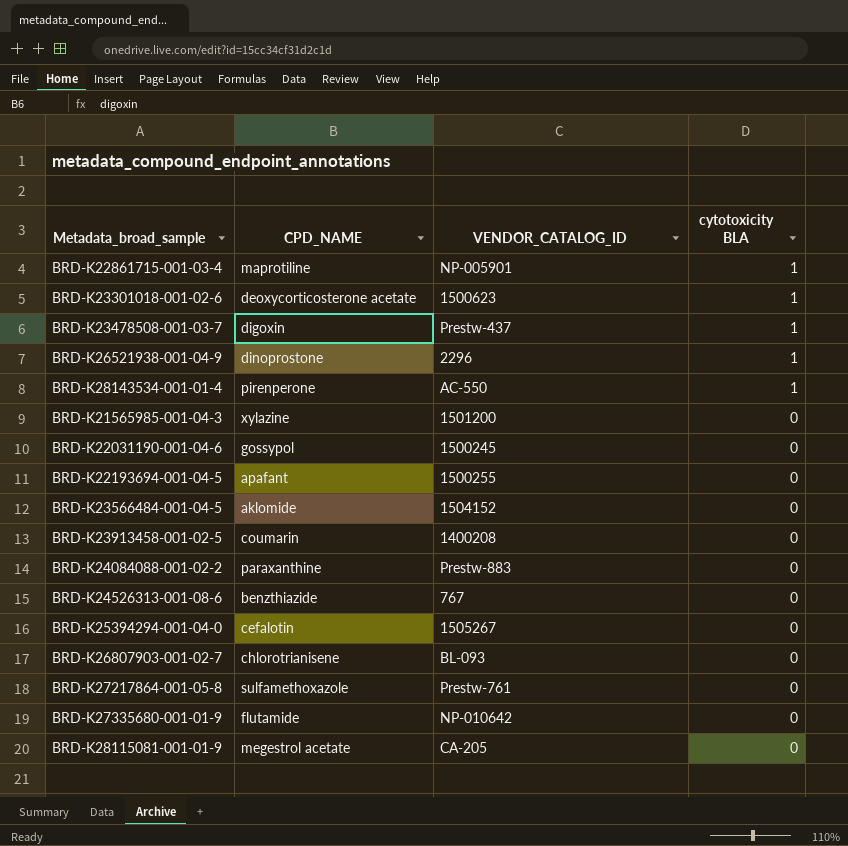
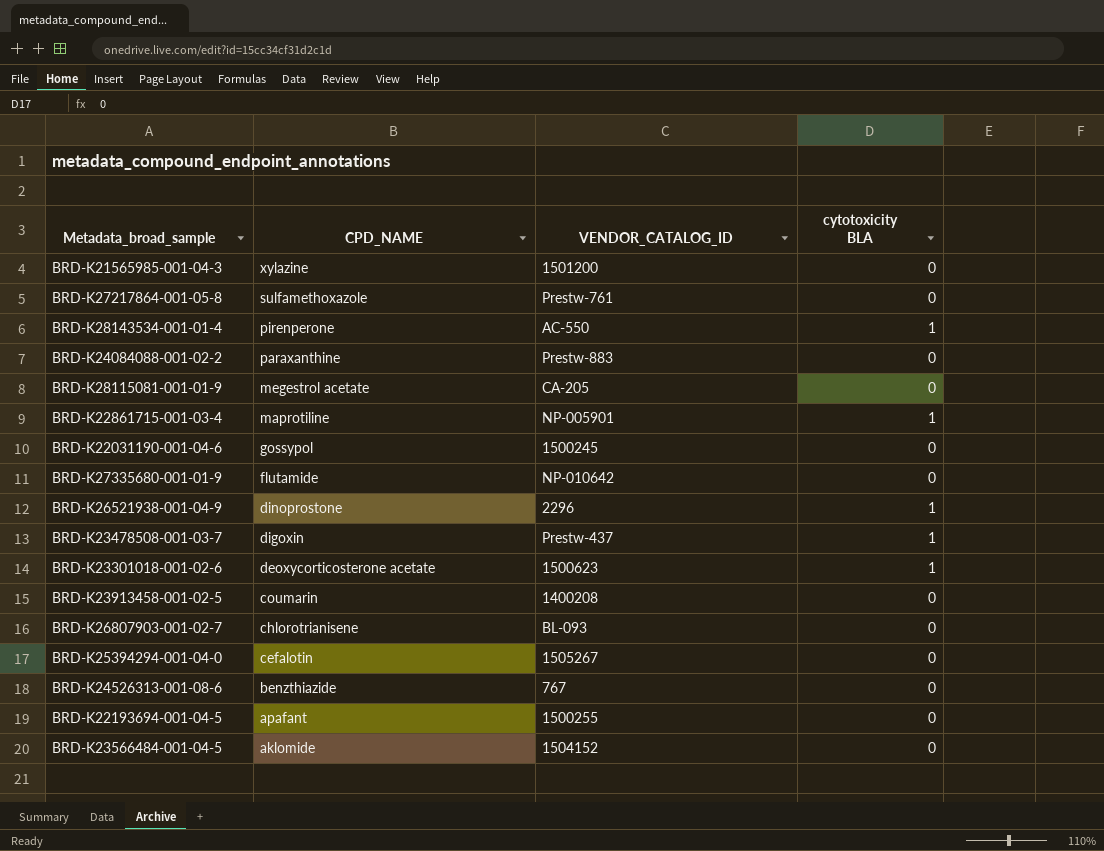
row order: cytotoxicity BLA descending -> CPD_NAME descending

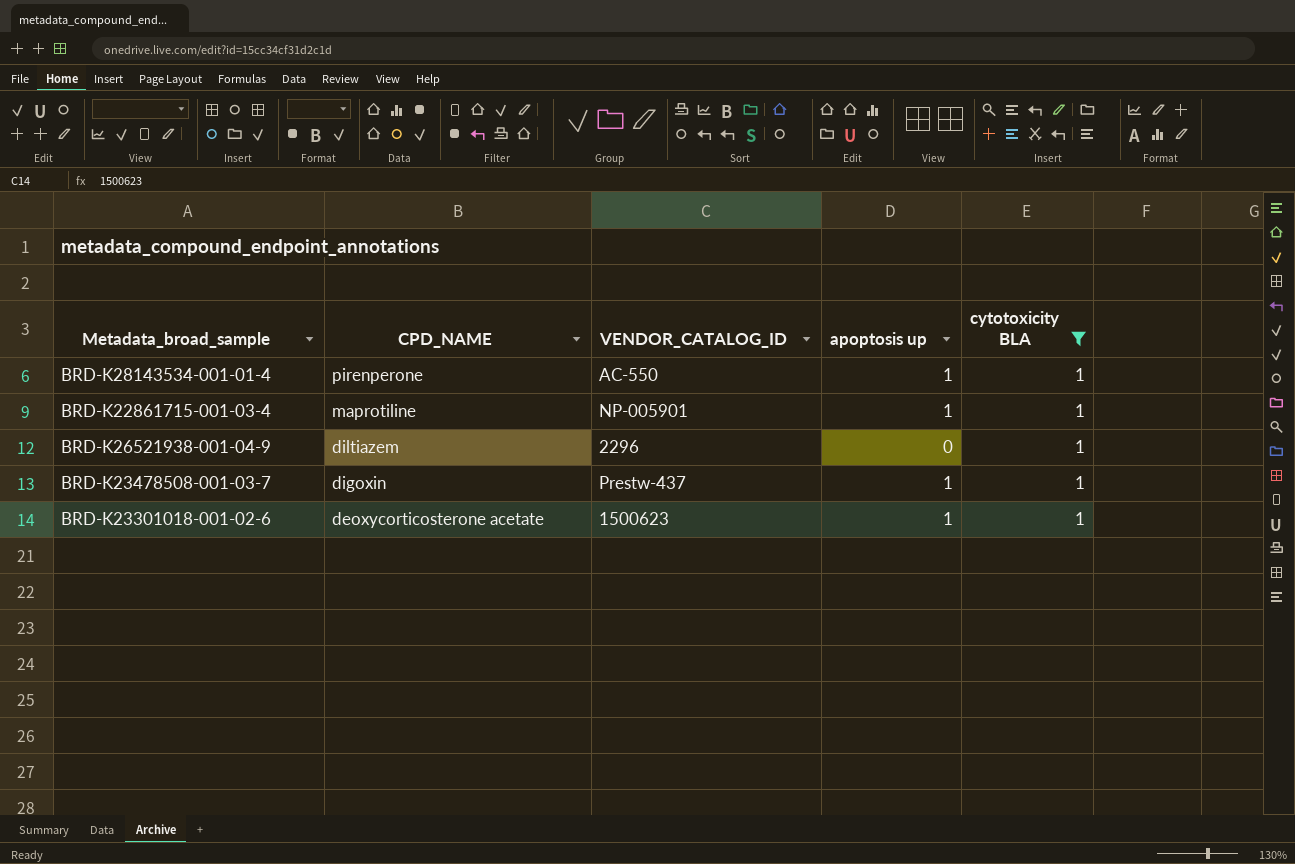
filter: none -> cytotoxicity BLA = 1
column apoptosis up | position: none -> 4
BRD-K26521938-001-04-9 | CPD_NAME: dinoprostone -> diltiazem

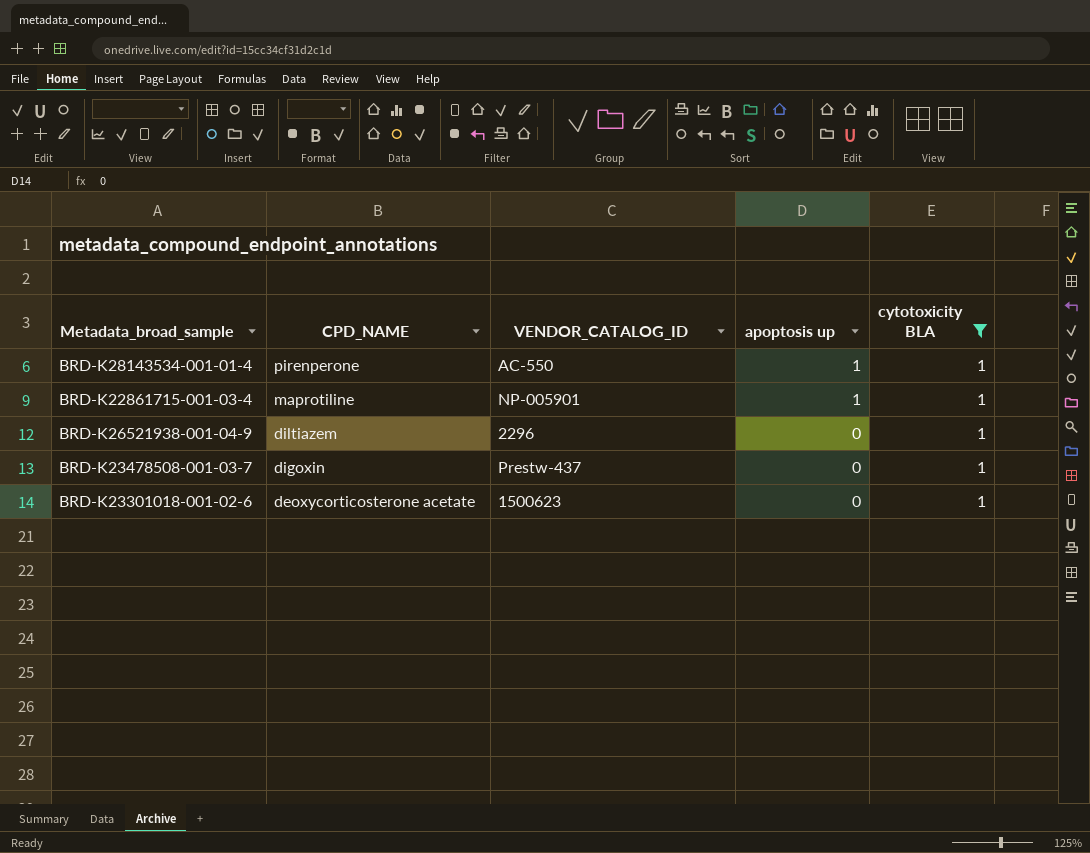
BRD-K23478508-001-03-7 | apoptosis up: 1 -> 0
BRD-K23301018-001-02-6 | apoptosis up: 1 -> 0

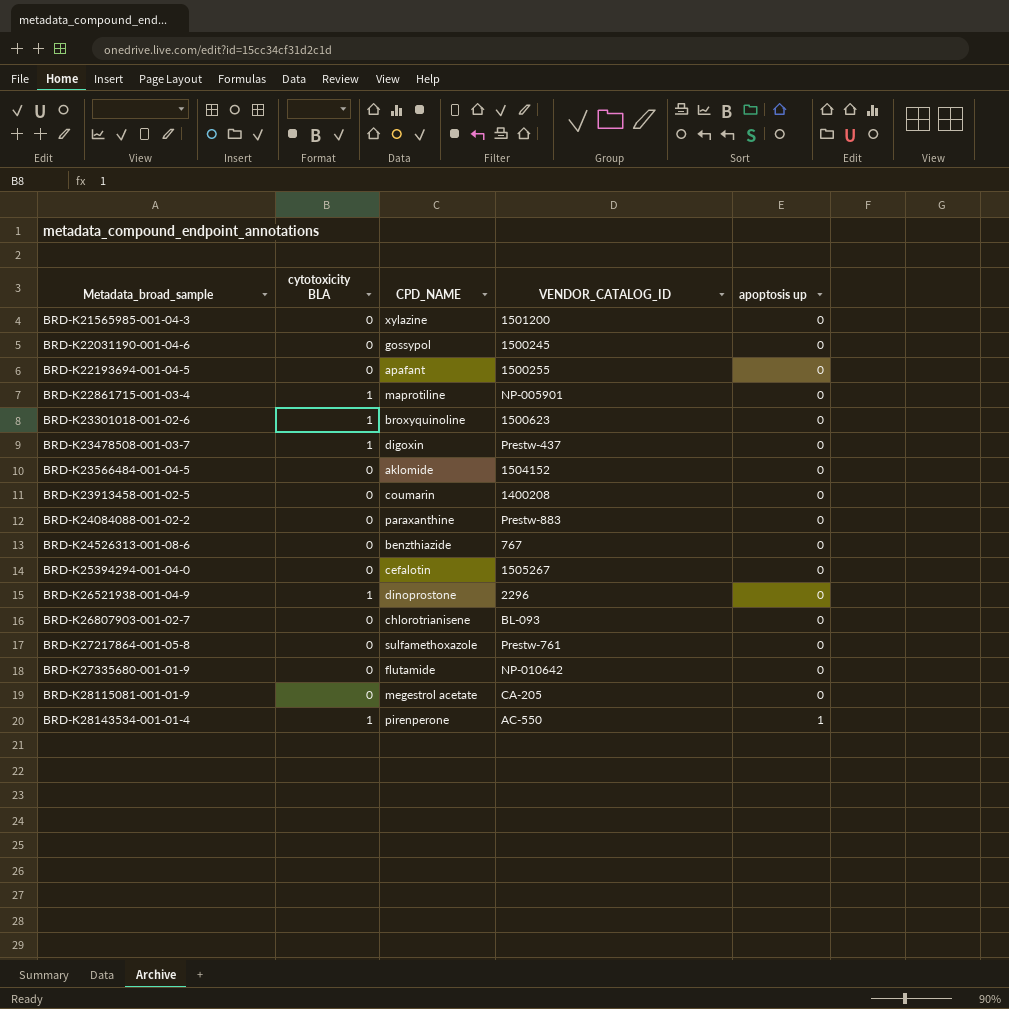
filter: cytotoxicity BLA = 1 -> none
row order: CPD_NAME descending -> Metadata_broad_sample ascending
column cytotoxicity BLA | position: 5 -> 2
BRD-K22861715-001-03-4 | apoptosis up: 1 -> 0
BRD-K23301018-001-02-6 | CPD_NAME: deoxycorticosterone acetate -> broxyquinoline
BRD-K26521938-001-04-9 | CPD_NAME: diltiazem -> dinoprostone

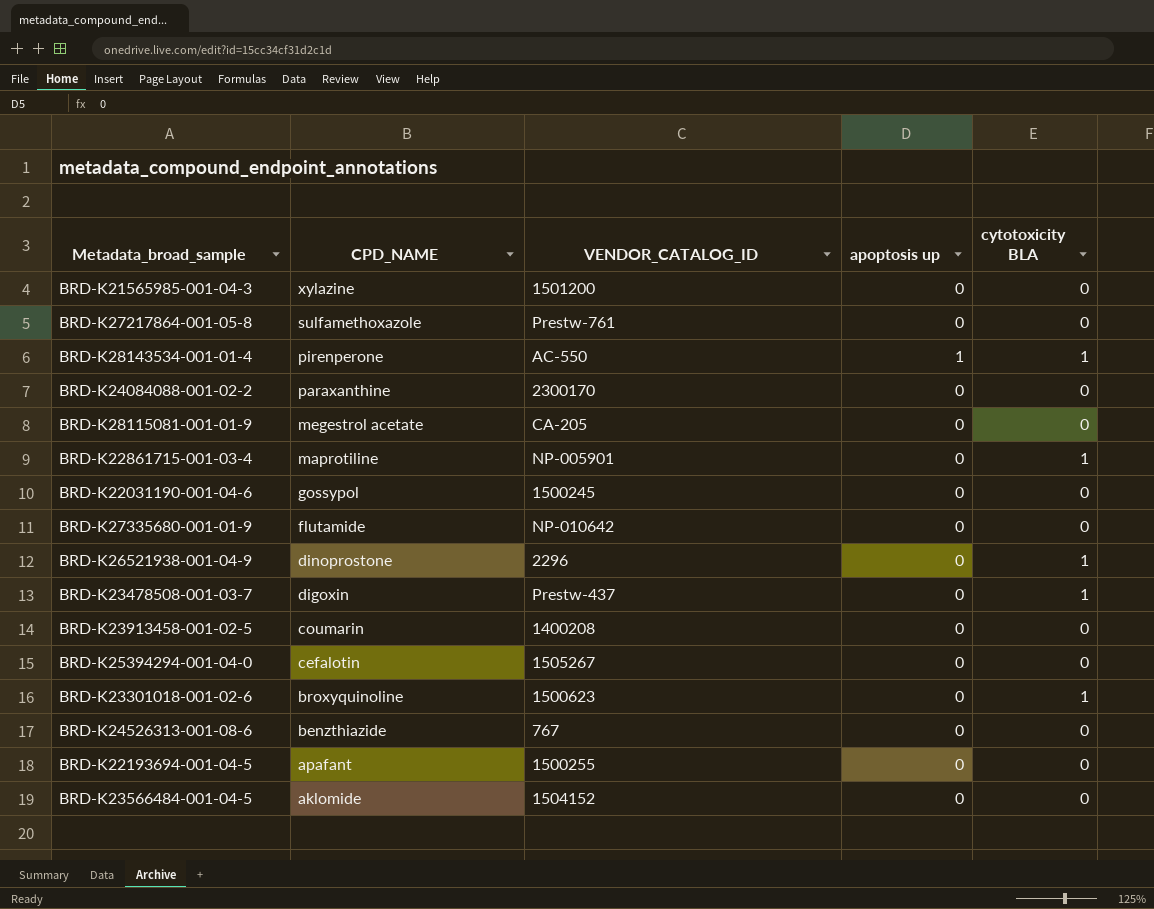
row order: Metadata_broad_sample ascending -> CPD_NAME descending
column cytotoxicity BLA | position: 2 -> 5
row BRD-K26807903-001-02-7: 0 | chlorotrianisene | BL-093 | 0 -> none
BRD-K24084088-001-02-2 | VENDOR_CATALOG_ID: Prestw-883 -> 2300170

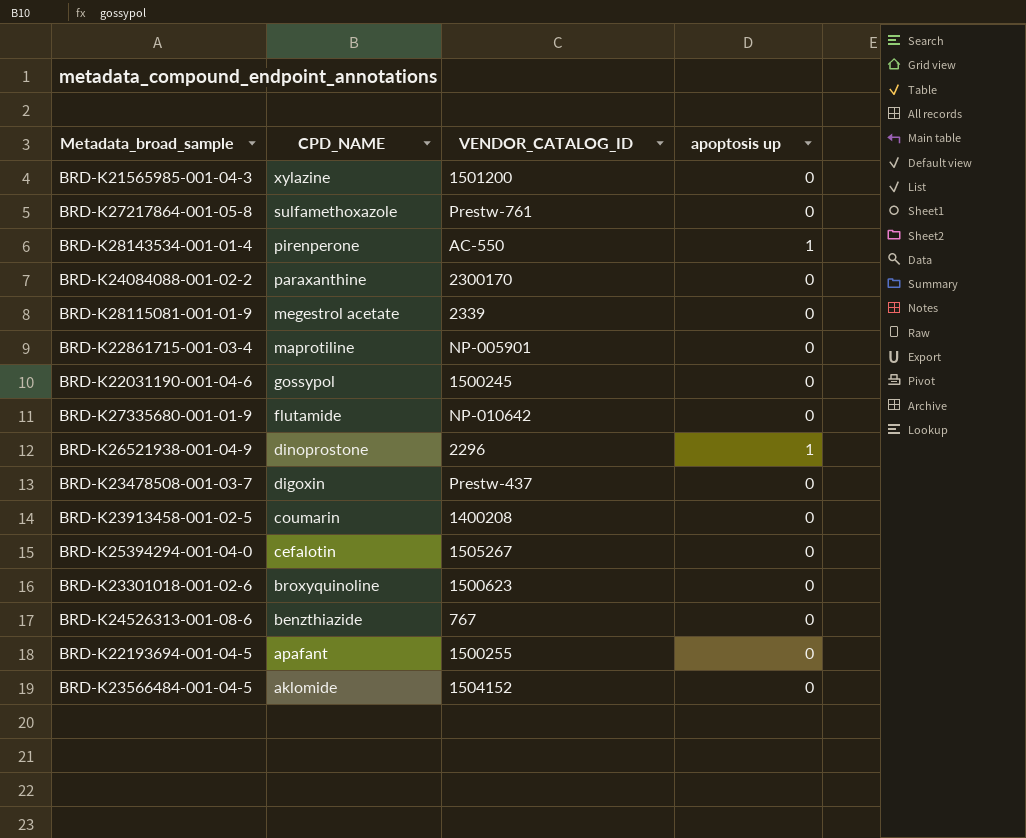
column cytotoxicity BLA | position: 5 -> none
BRD-K28115081-001-01-9 | VENDOR_CATALOG_ID: CA-205 -> 2339
BRD-K26521938-001-04-9 | apoptosis up: 0 -> 1

